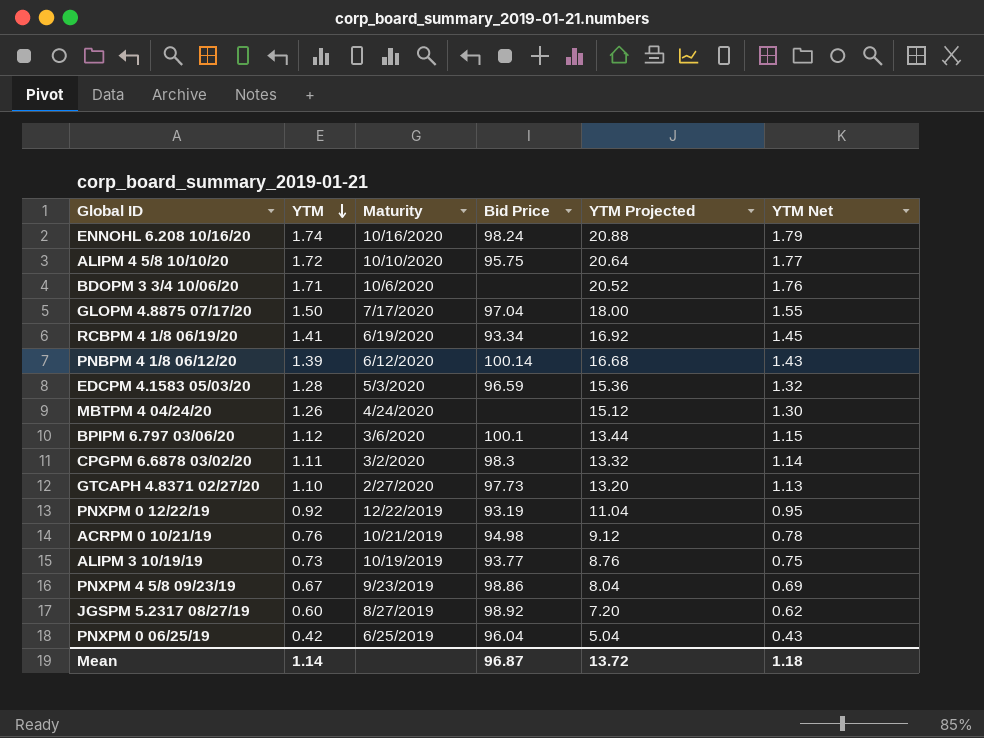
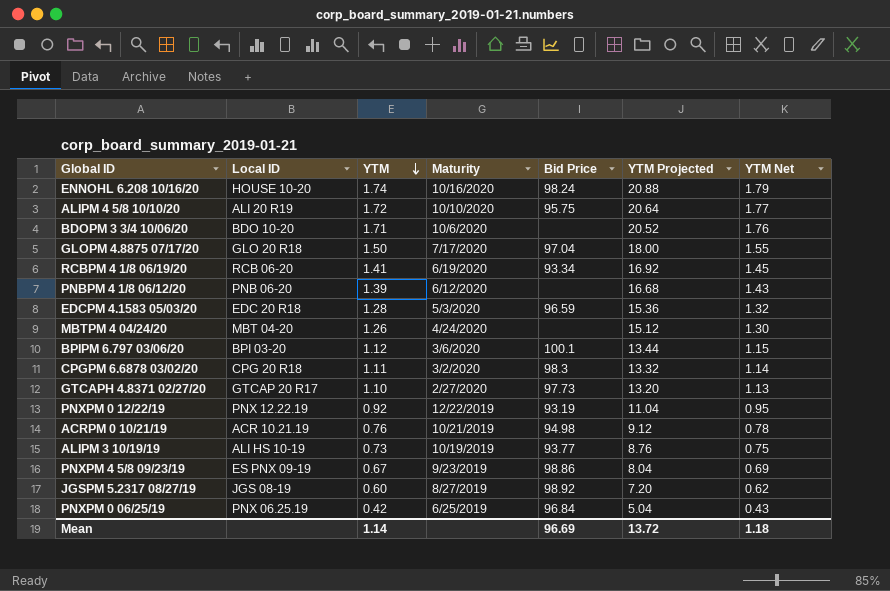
column Local ID | position: none -> 2
PNBPM 4 1/8 06/12/20 | Bid Price: 100.14 -> none
PNXPM 0 06/25/19 | Bid Price: 96.04 -> 96.84
Mean | Bid Price: 96.87 -> 96.69

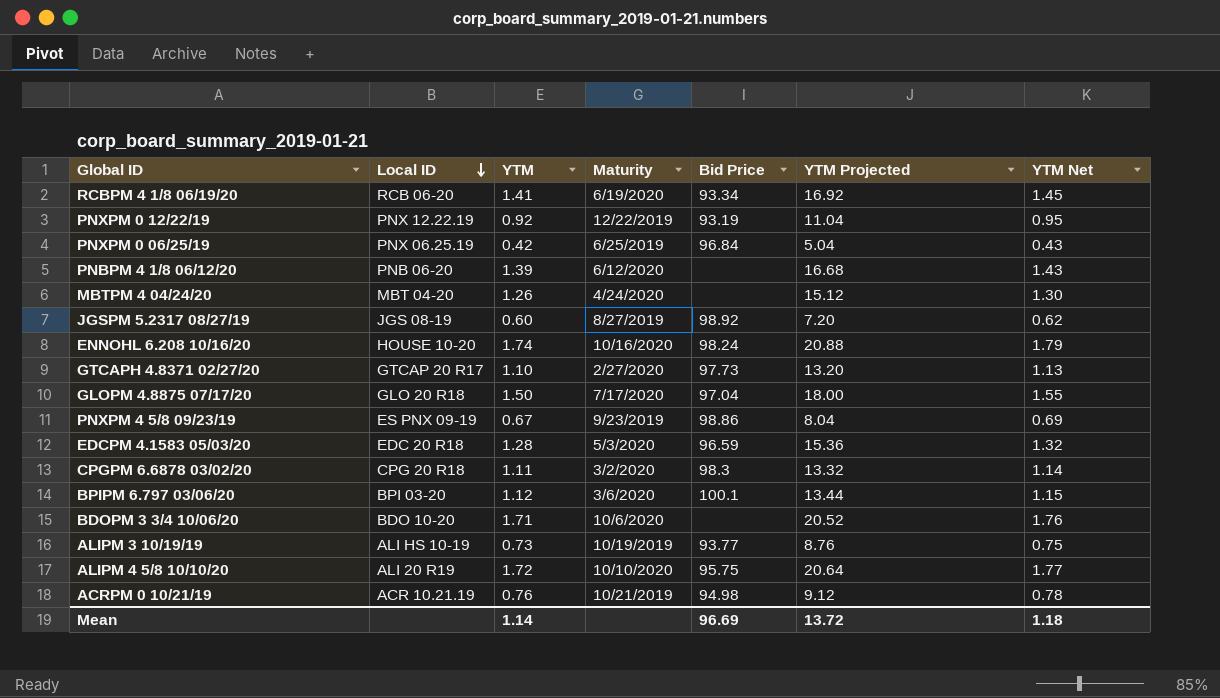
row order: YTM descending -> Local ID descending

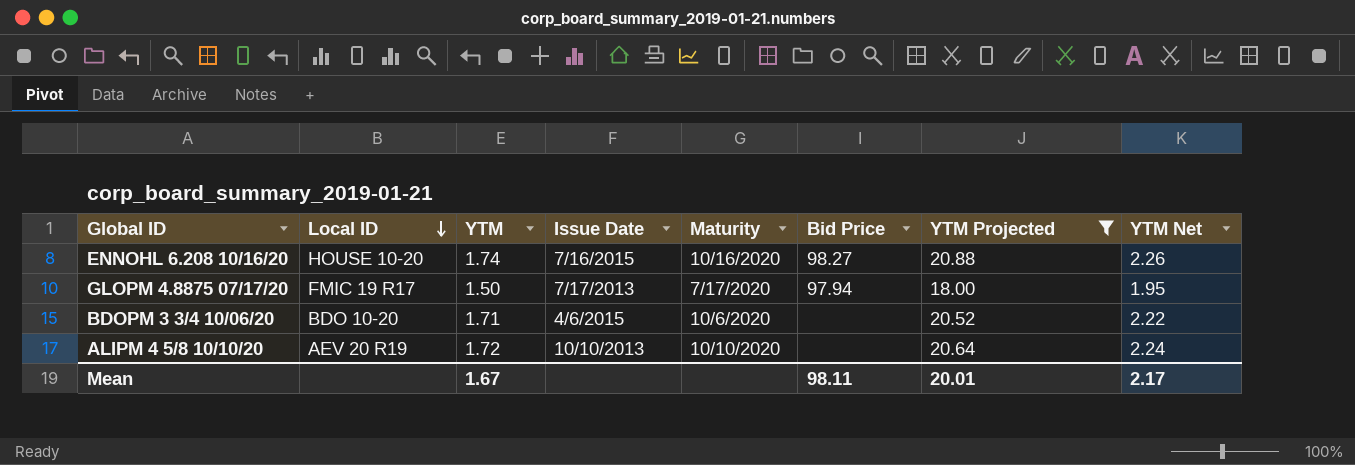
filter: none -> YTM Projected >= 18.00
column Issue Date | position: none -> 4
column YTM Net | formula: [YTM] * 1.03 -> [YTM] * 1.3
ENNOHL 6.208 10/16/20 | Bid Price: 98.24 -> 98.27
GLOPM 4.8875 07/17/20 | Local ID: GLO 20 R18 -> FMIC 19 R17
GLOPM 4.8875 07/17/20 | Bid Price: 97.04 -> 97.94
ALIPM 4 5/8 10/10/20 | Local ID: ALI 20 R19 -> AEV 20 R19
ALIPM 4 5/8 10/10/20 | Bid Price: 95.75 -> none
Mean | YTM: 1.14 -> 1.67
Mean | Bid Price: 96.69 -> 98.11
Mean | YTM Projected: 13.72 -> 20.01
Mean | YTM Net: 1.18 -> 2.17

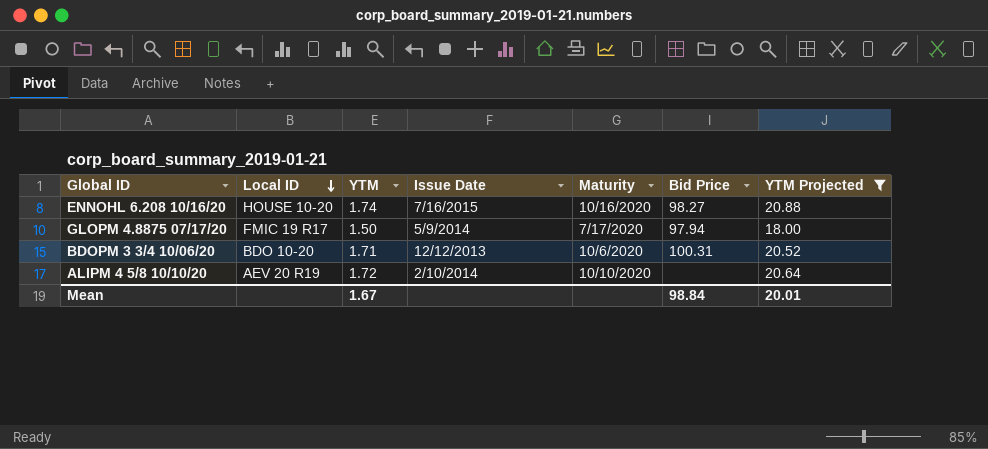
column YTM Net | formula: [YTM] * 1.3 -> none
GLOPM 4.8875 07/17/20 | Issue Date: 7/17/2013 -> 5/9/2014
BDOPM 3 3/4 10/06/20 | Issue Date: 4/6/2015 -> 12/12/2013
BDOPM 3 3/4 10/06/20 | Bid Price: none -> 100.31
ALIPM 4 5/8 10/10/20 | Issue Date: 10/10/2013 -> 2/10/2014
Mean | Bid Price: 98.11 -> 98.84

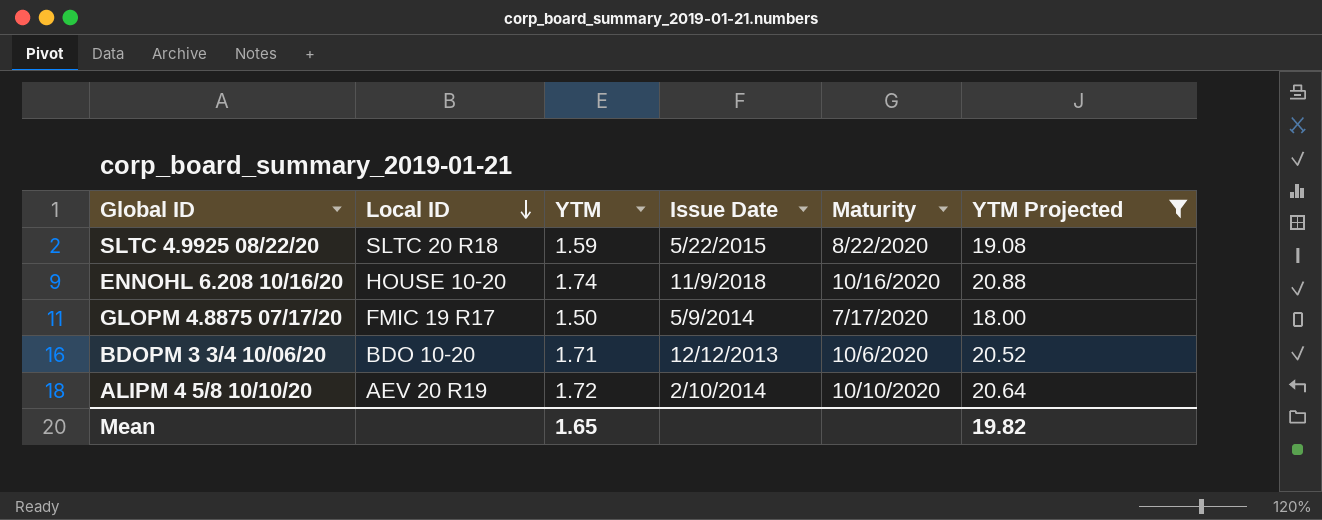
column Bid Price | position: 6 -> none
row SLTC 4.9925 08/22/20: none -> SLTC 20 R18 | 1.59 | 5/22/2015 | 8/22/2020 | 19.08
ENNOHL 6.208 10/16/20 | Issue Date: 7/16/2015 -> 11/9/2018
Mean | YTM: 1.67 -> 1.65
Mean | YTM Projected: 20.01 -> 19.82

